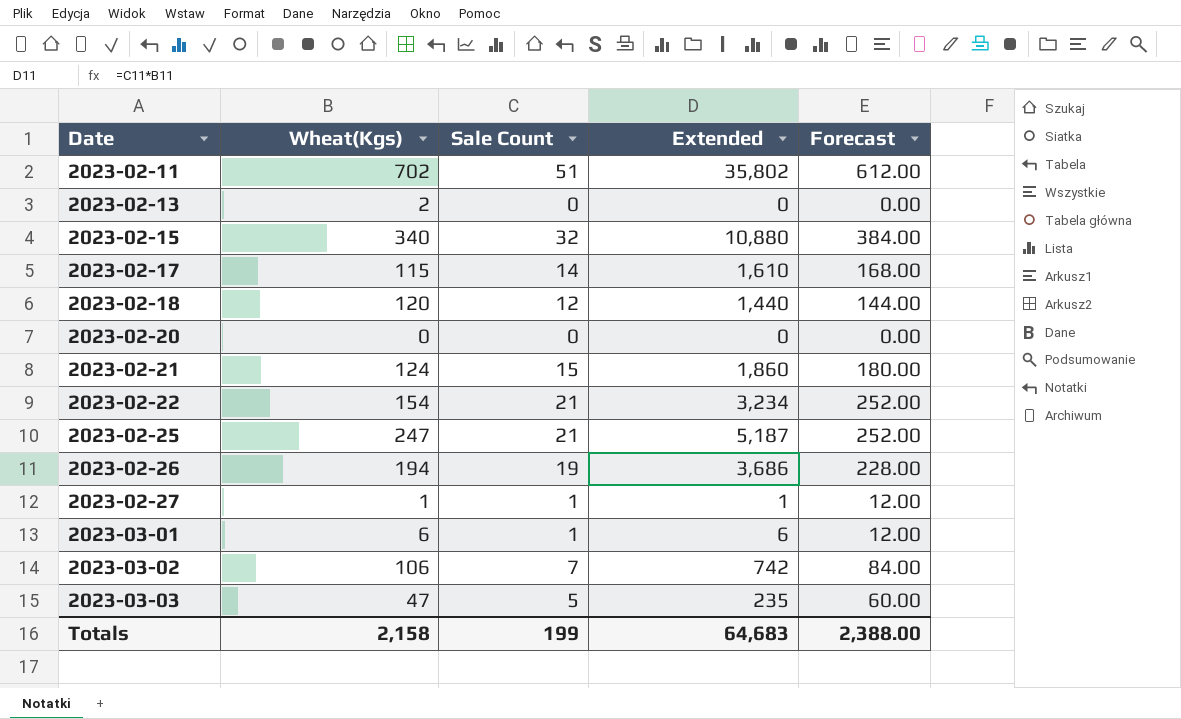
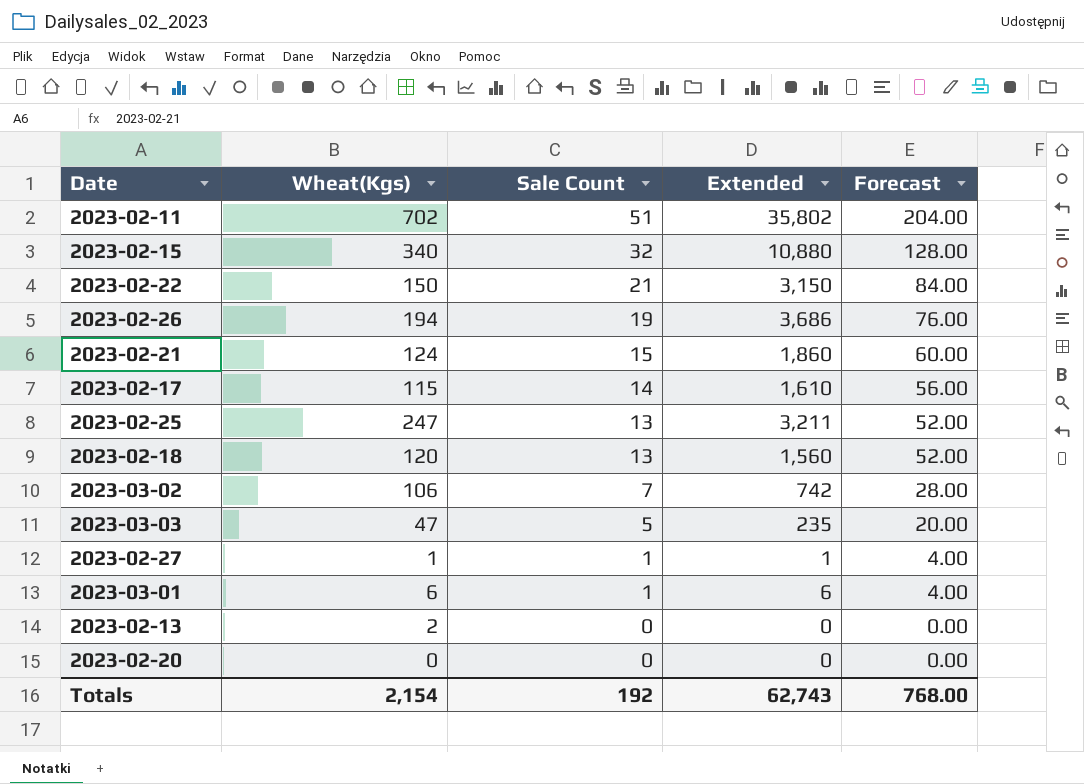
row order: Date ascending -> Sale Count descending
column Forecast | formula: [Sale Count] * 12 -> [Sale Count] * 4
2023-02-22 | Wheat(Kgs): 154 -> 150
2023-02-22 | Extended: 3,234 -> 3,150
2023-02-25 | Sale Count: 21 -> 13
2023-02-25 | Extended: 5,187 -> 3,211
2023-02-18 | Sale Count: 12 -> 13
2023-02-18 | Extended: 1,440 -> 1,560
Totals | Wheat(Kgs): 2,158 -> 2,154
Totals | Sale Count: 199 -> 192
Totals | Extended: 64,683 -> 62,743
Totals | Forecast: 2,388.00 -> 768.00

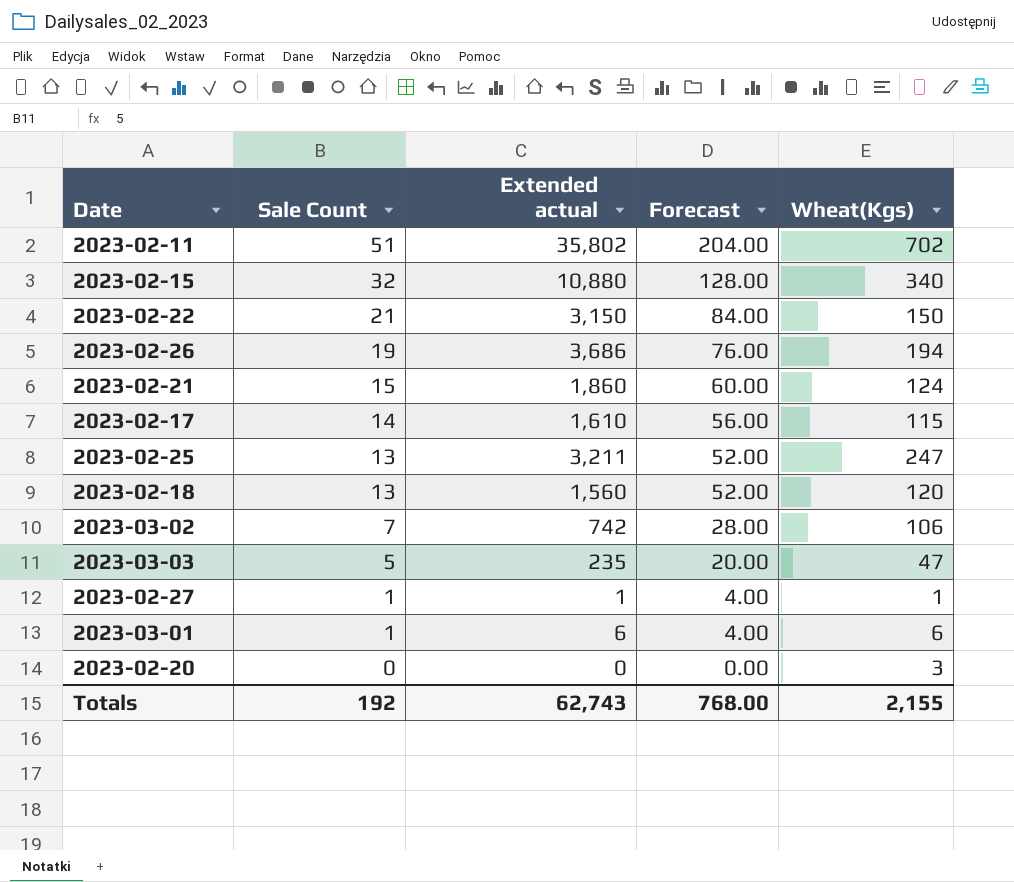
column name: Extended -> Extended actual
column Wheat(Kgs) | position: 2 -> 5
row 2023-02-13: 2 | 0 | 0 | 0.00 -> none
2023-02-20 | Wheat(Kgs): 0 -> 3
Totals | Wheat(Kgs): 2,154 -> 2,155

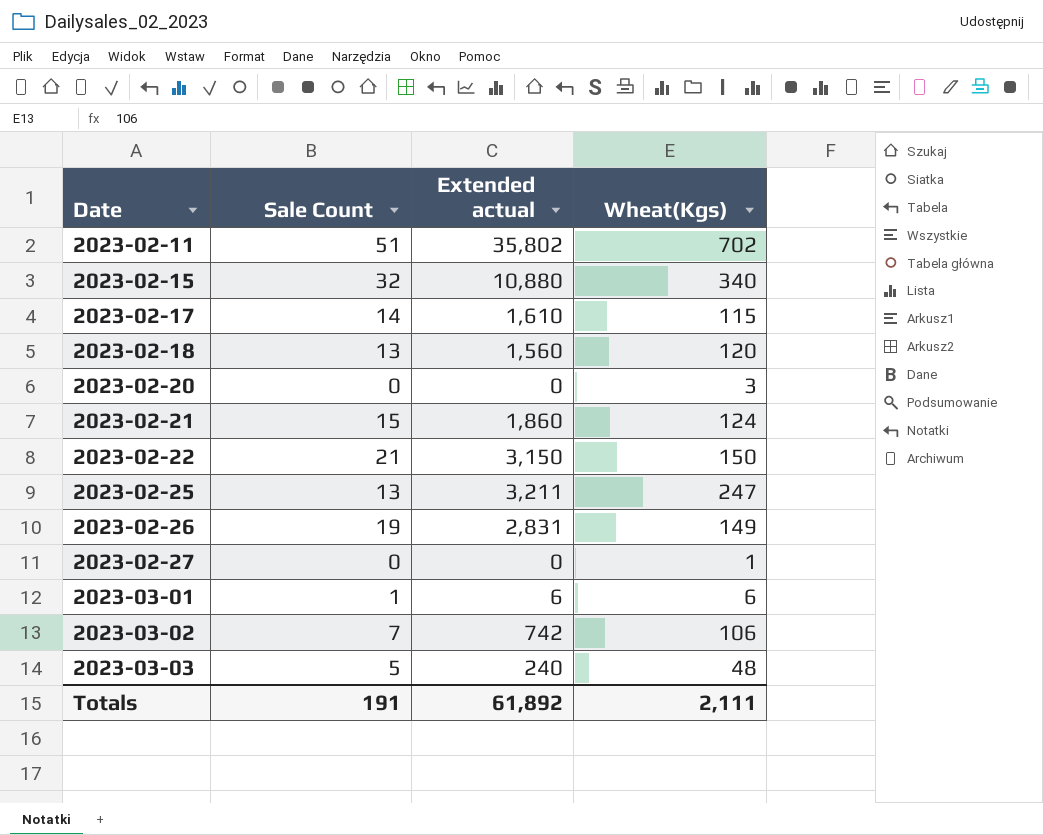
row order: Sale Count descending -> Date ascending
column Forecast | formula: [Sale Count] * 4 -> none
2023-02-26 | Extended actual: 3,686 -> 2,831
2023-02-26 | Wheat(Kgs): 194 -> 149
2023-02-27 | Sale Count: 1 -> 0
2023-02-27 | Extended actual: 1 -> 0
2023-03-03 | Extended actual: 235 -> 240
2023-03-03 | Wheat(Kgs): 47 -> 48
Totals | Sale Count: 192 -> 191
Totals | Extended actual: 62,743 -> 61,892
Totals | Wheat(Kgs): 2,155 -> 2,111

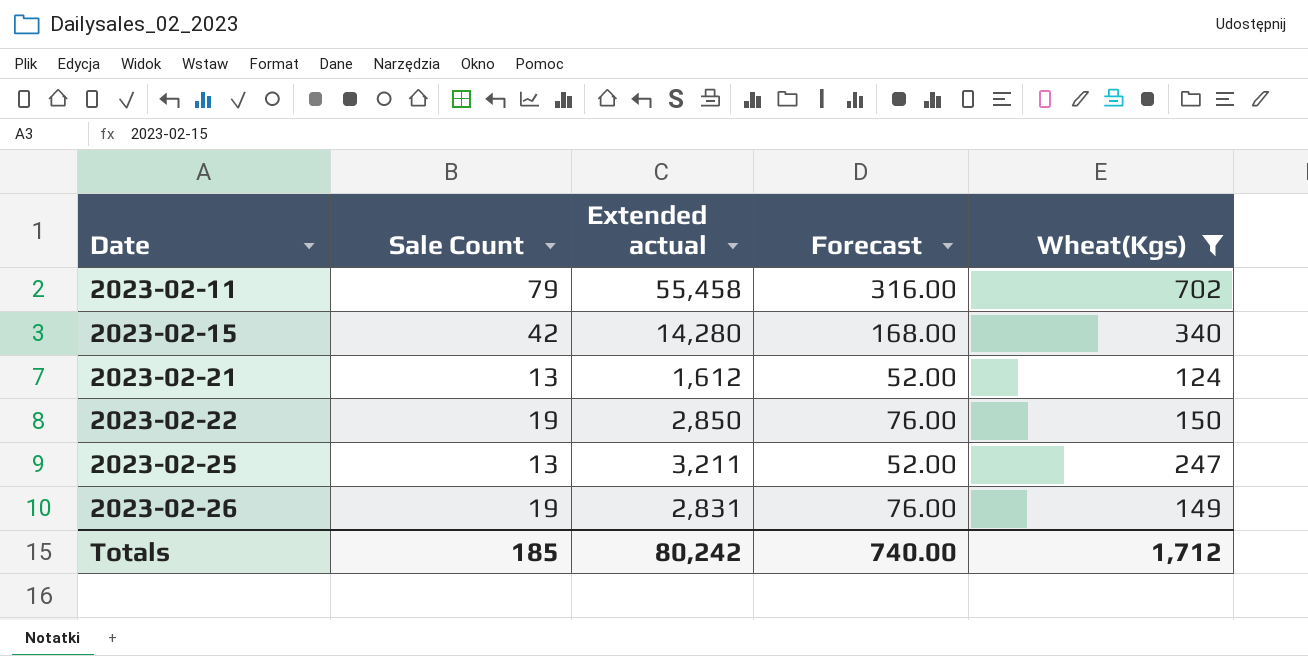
filter: none -> Wheat(Kgs) >= 124
column Forecast | formula: none -> [Sale Count] * 4
2023-02-11 | Sale Count: 51 -> 79
2023-02-11 | Extended actual: 35,802 -> 55,458
2023-02-15 | Sale Count: 32 -> 42
2023-02-15 | Extended actual: 10,880 -> 14,280
2023-02-21 | Sale Count: 15 -> 13
2023-02-21 | Extended actual: 1,860 -> 1,612
2023-02-22 | Sale Count: 21 -> 19
2023-02-22 | Extended actual: 3,150 -> 2,850
Totals | Sale Count: 191 -> 185
Totals | Extended actual: 61,892 -> 80,242
Totals | Wheat(Kgs): 2,111 -> 1,712

